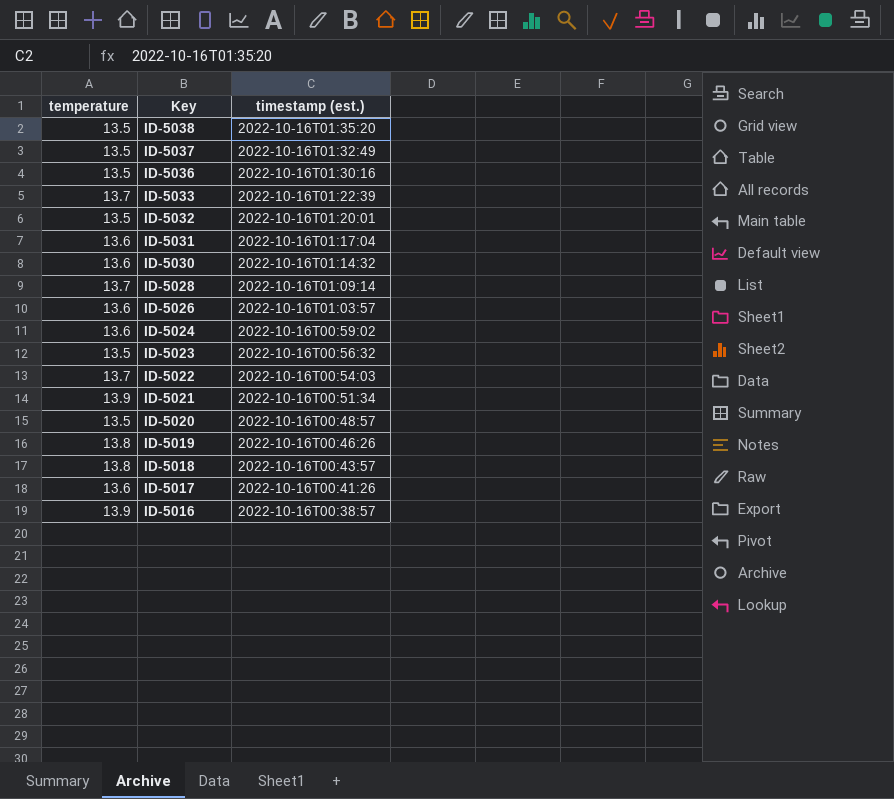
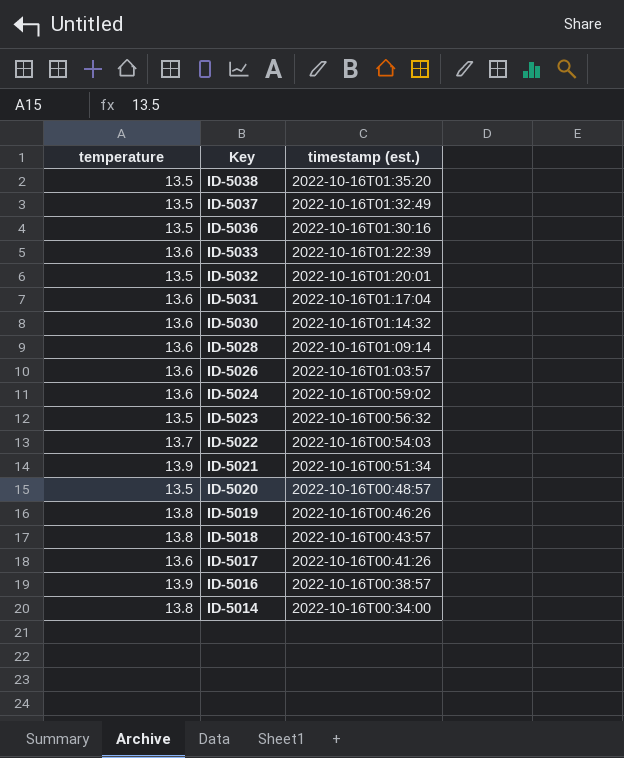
ID-5033 | temperature: 13.7 -> 13.6
ID-5028 | temperature: 13.7 -> 13.6
row ID-5014: none -> 13.8 | 2022-10-16T00:34:00

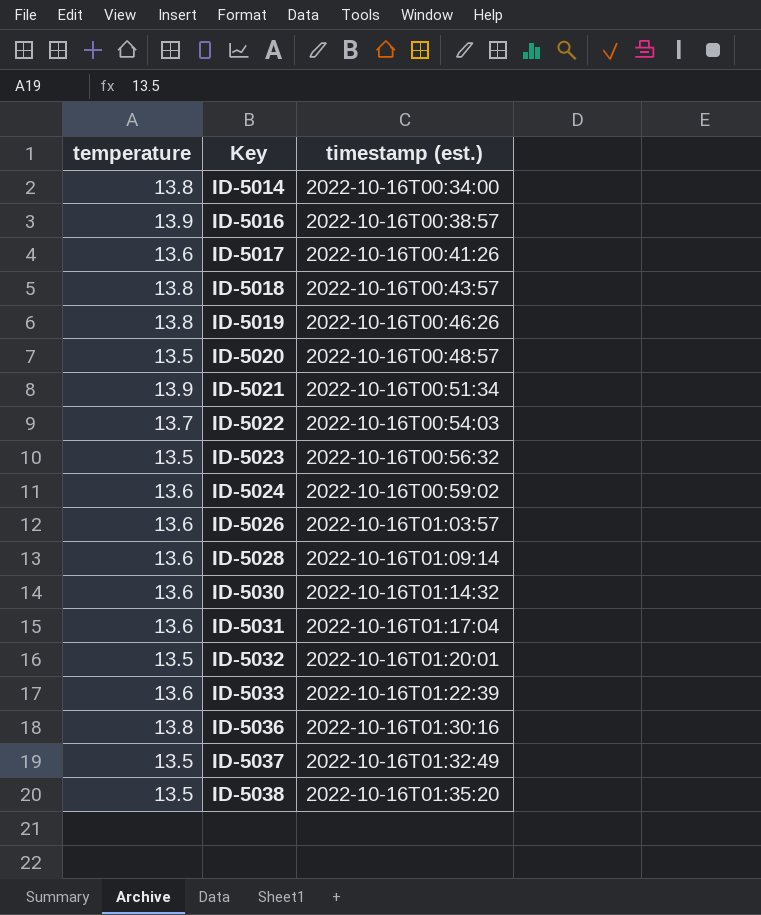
row order: Key descending -> Key ascending
ID-5036 | temperature: 13.5 -> 13.8

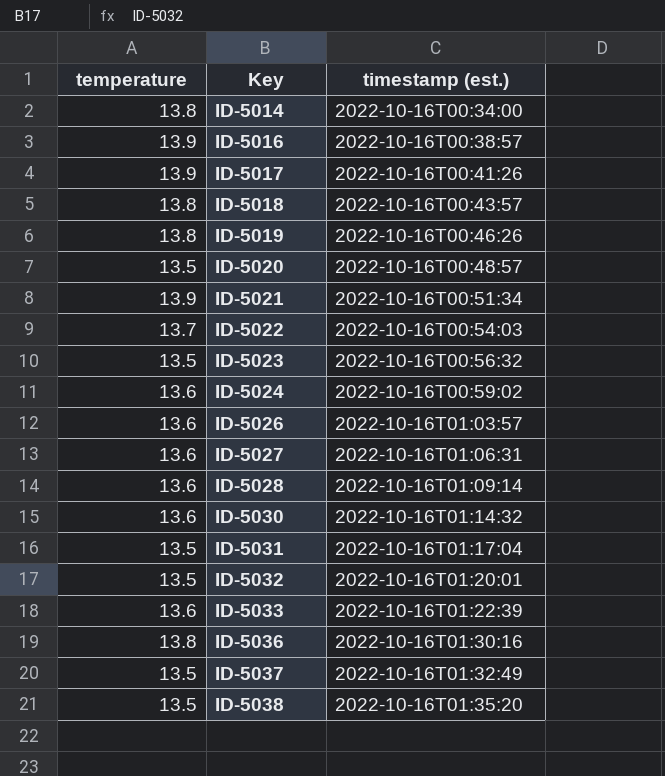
ID-5017 | temperature: 13.6 -> 13.9
row ID-5027: none -> 13.6 | 2022-10-16T01:06:31
ID-5031 | temperature: 13.6 -> 13.5

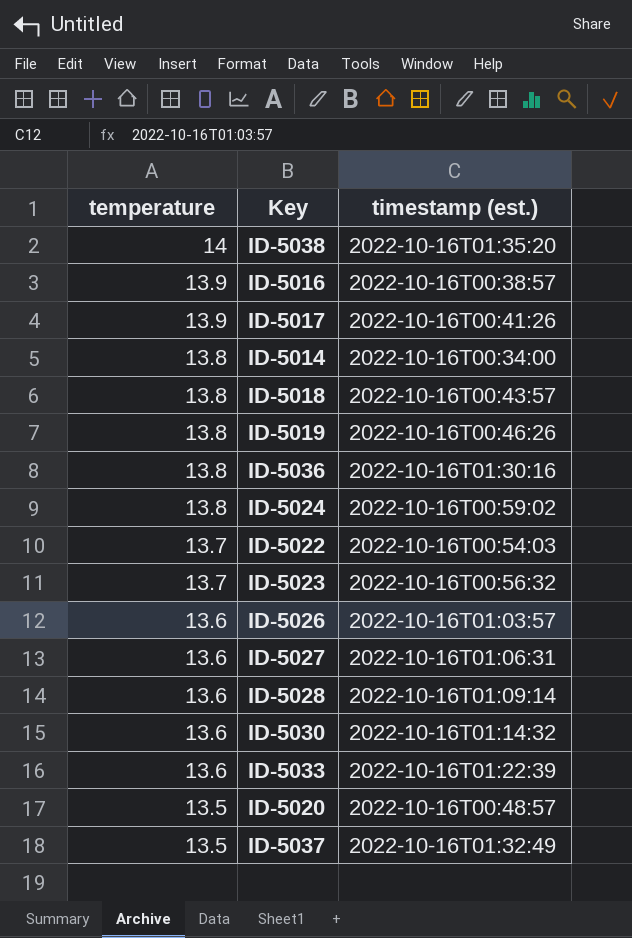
row order: Key ascending -> temperature descending
row ID-5021: 13.9 | 2022-10-16T00:51:34 -> none
row ID-5031: 13.5 | 2022-10-16T01:17:04 -> none
row ID-5032: 13.5 | 2022-10-16T01:20:01 -> none
ID-5038 | temperature: 13.5 -> 14
ID-5024 | temperature: 13.6 -> 13.8
ID-5023 | temperature: 13.5 -> 13.7

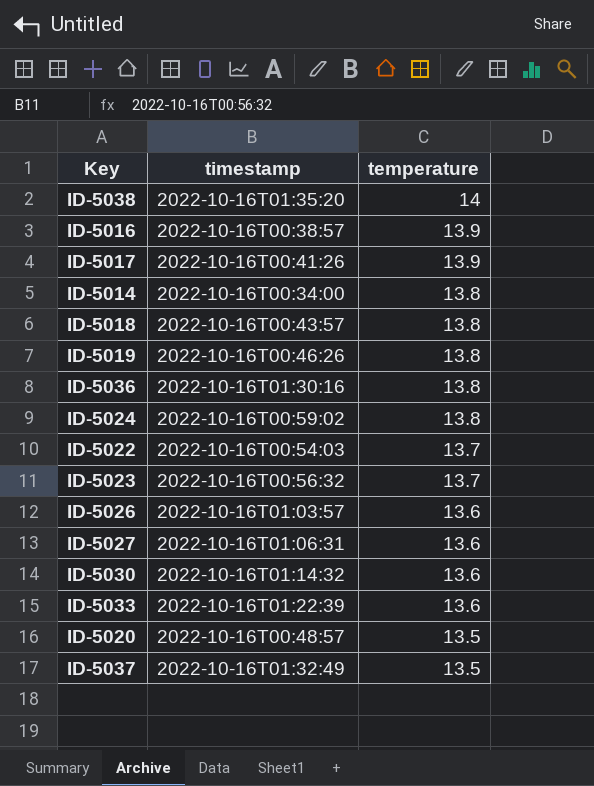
column name: timestamp (est.) -> timestamp
column temperature | position: 1 -> 3
row ID-5028: 13.6 | 2022-10-16T01:09:14 -> none

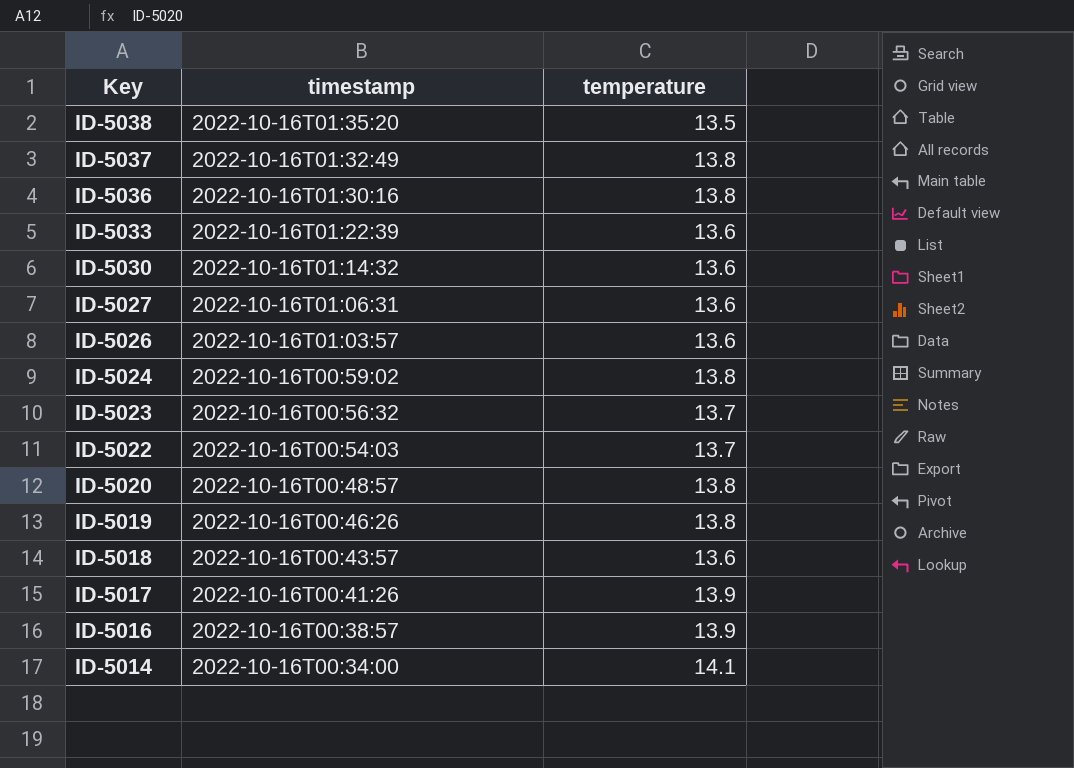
row order: temperature descending -> Key descending
ID-5038 | temperature: 14 -> 13.5
ID-5037 | temperature: 13.5 -> 13.8
ID-5020 | temperature: 13.5 -> 13.8
ID-5018 | temperature: 13.8 -> 13.6
ID-5014 | temperature: 13.8 -> 14.1

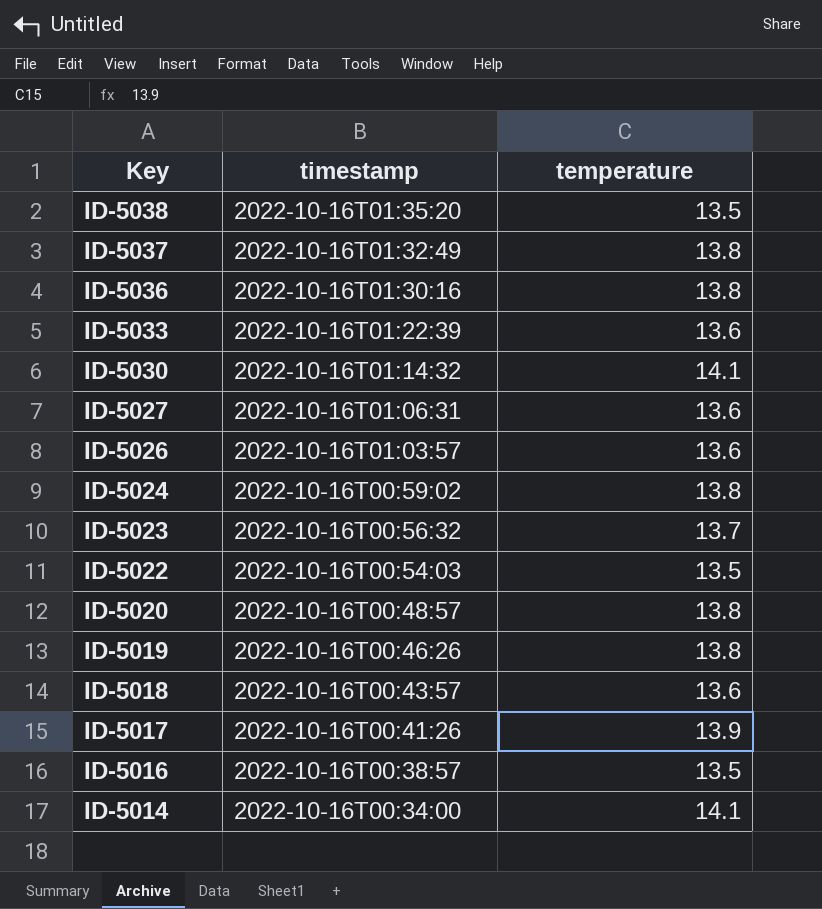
ID-5030 | temperature: 13.6 -> 14.1
ID-5022 | temperature: 13.7 -> 13.5
ID-5016 | temperature: 13.9 -> 13.5

